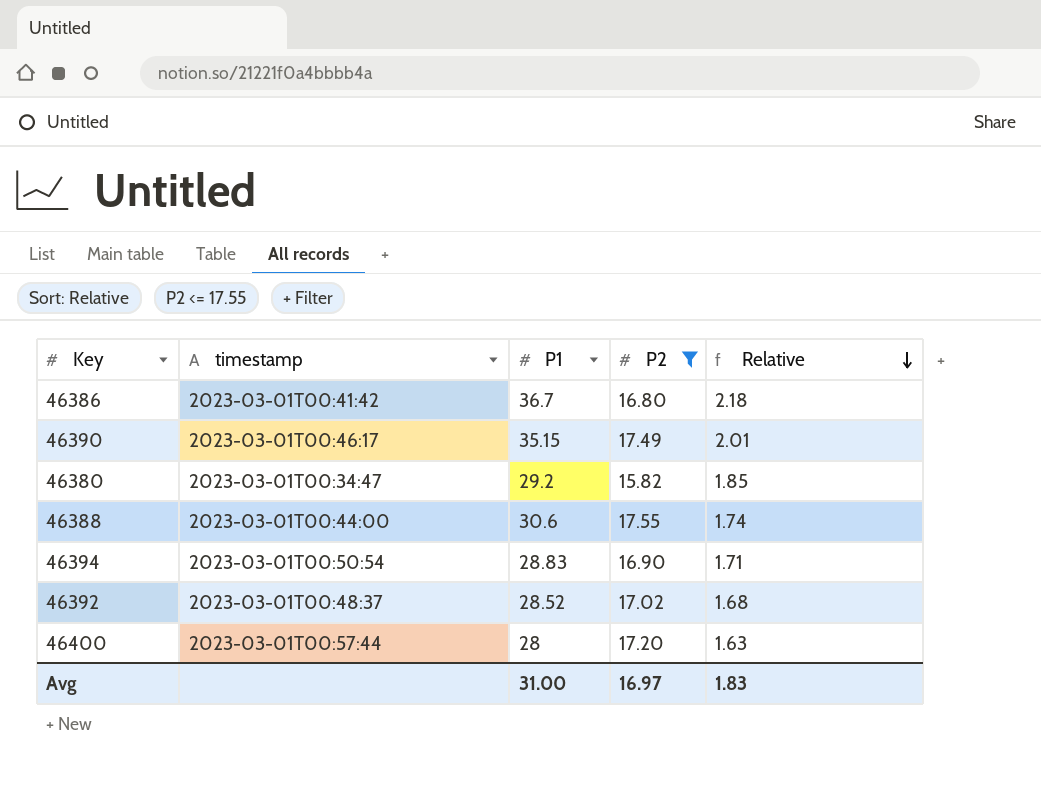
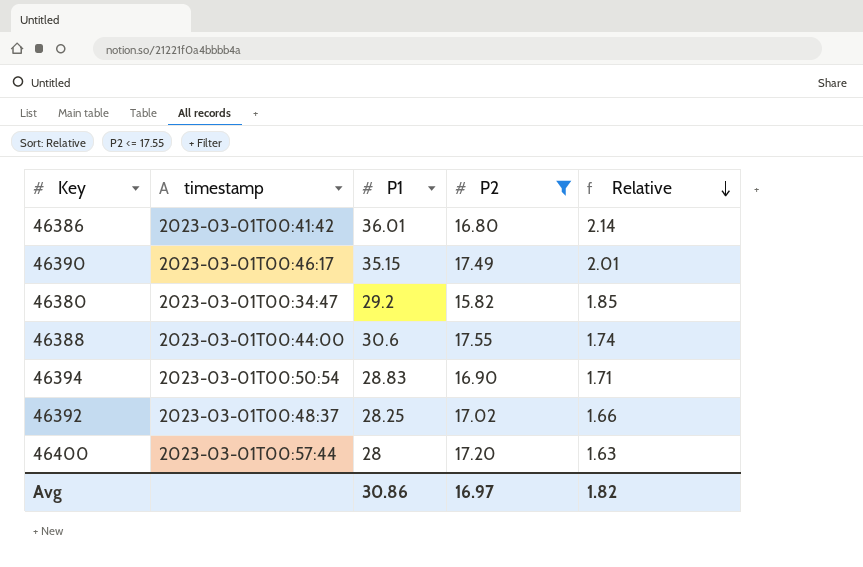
46386 | P1: 36.7 -> 36.01
46386 | Relative: 2.18 -> 2.14
46392 | P1: 28.52 -> 28.25
46392 | Relative: 1.68 -> 1.66
Avg | P1: 31.00 -> 30.86
Avg | Relative: 1.83 -> 1.82

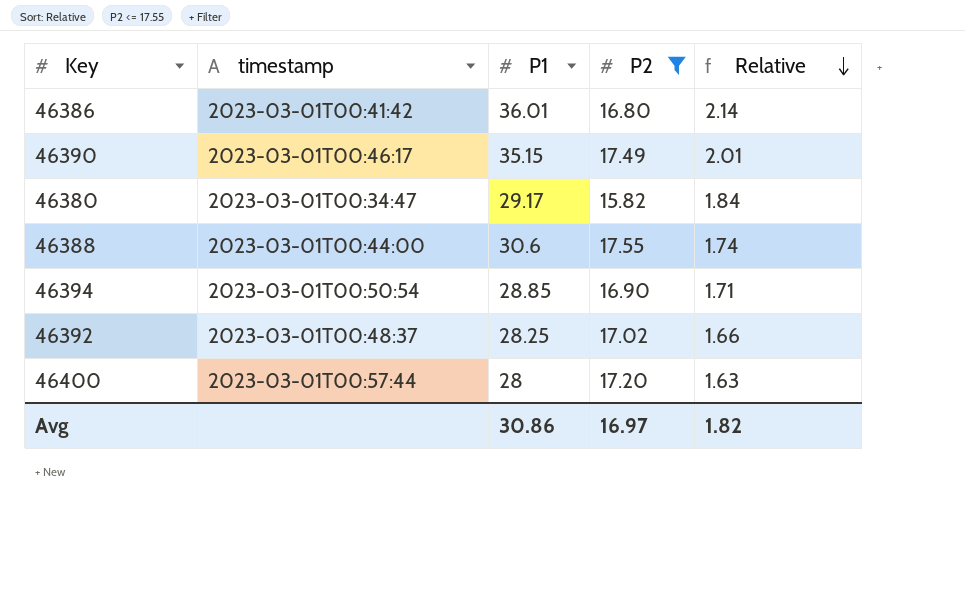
46380 | P1: 29.2 -> 29.17
46380 | Relative: 1.85 -> 1.84
46394 | P1: 28.83 -> 28.85

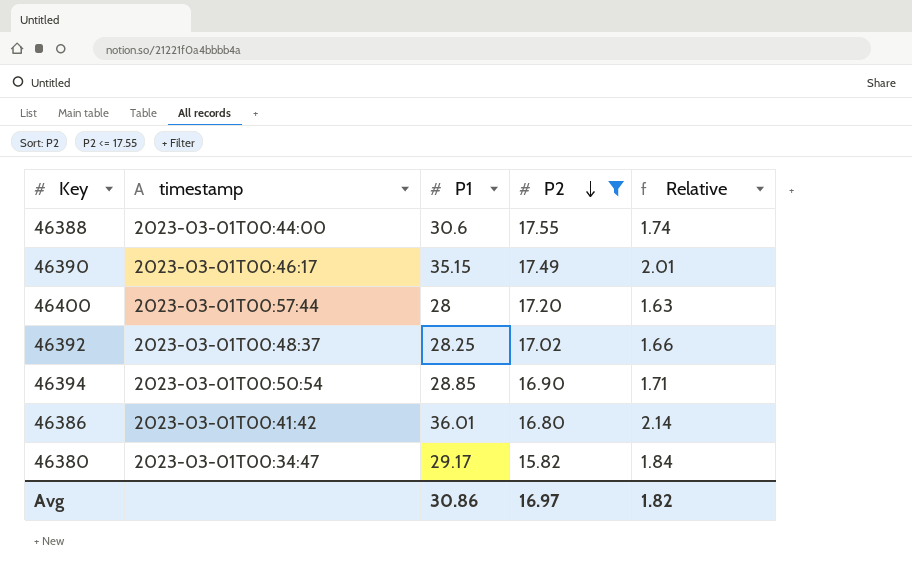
row order: Relative descending -> P2 descending

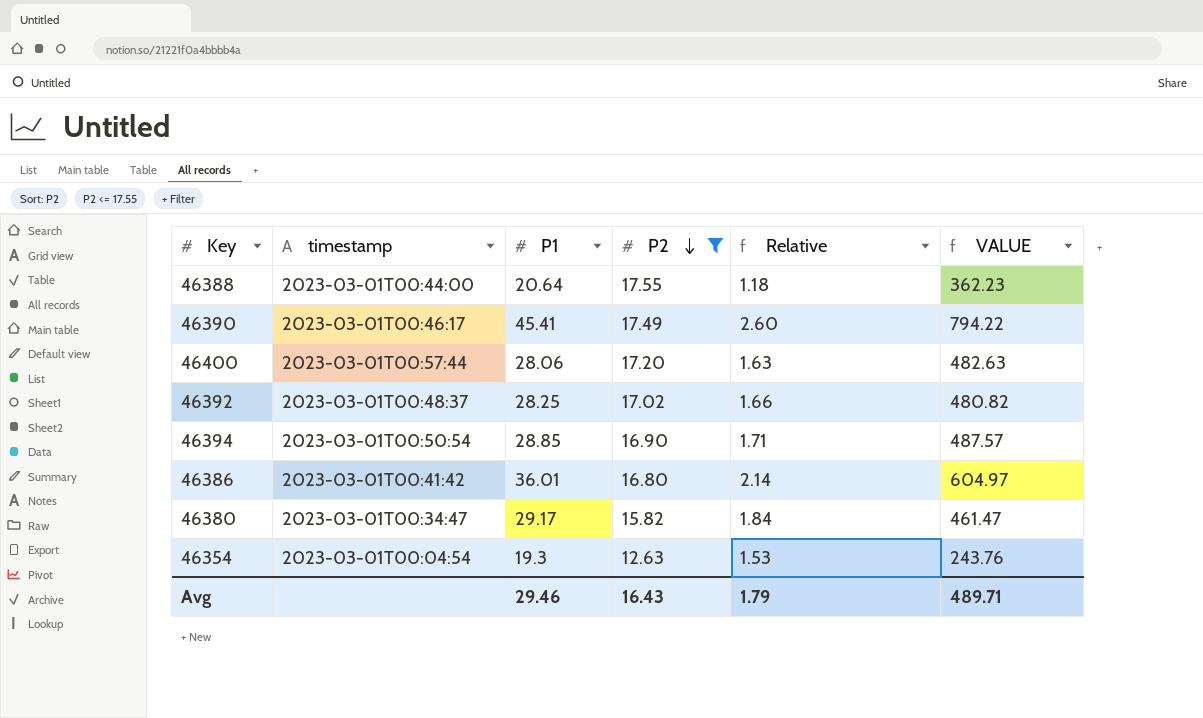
column VALUE | formula: none -> [P1] * [P2]
46388 | P1: 30.6 -> 20.64
46388 | Relative: 1.74 -> 1.18
46390 | P1: 35.15 -> 45.41
46390 | Relative: 2.01 -> 2.60
46400 | P1: 28 -> 28.06
row 46354: none -> 2023-03-01T00:04:54 | 19.3 | 12.63 | 1.53 | 243.76
Avg | P1: 30.86 -> 29.46
Avg | P2: 16.97 -> 16.43
Avg | Relative: 1.82 -> 1.79

